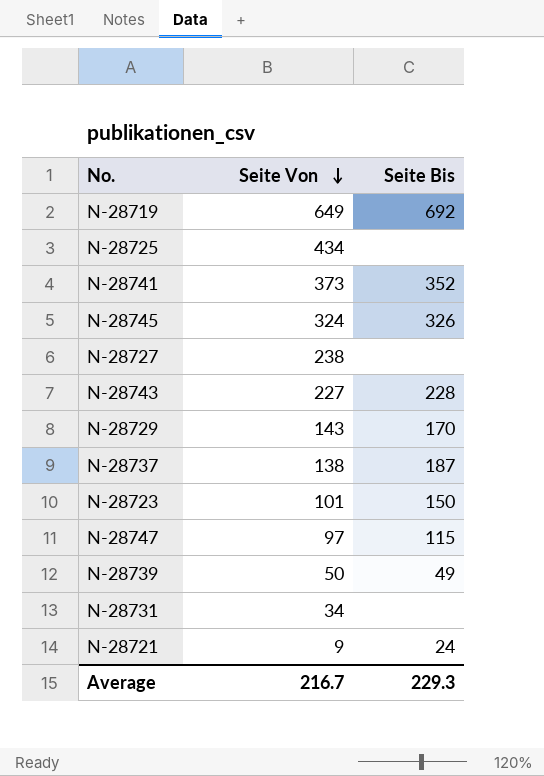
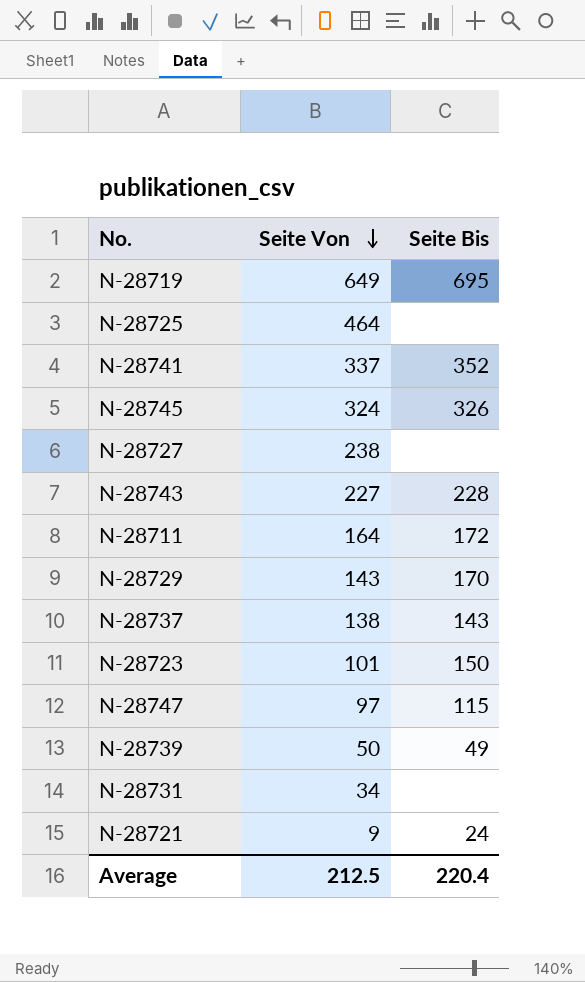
N-28719 | Seite Bis: 692 -> 695
N-28725 | Seite Von: 434 -> 464
N-28741 | Seite Von: 373 -> 337
row N-28711: none -> 164 | 172
N-28737 | Seite Bis: 187 -> 143
Average | Seite Von: 216.7 -> 212.5
Average | Seite Bis: 229.3 -> 220.4

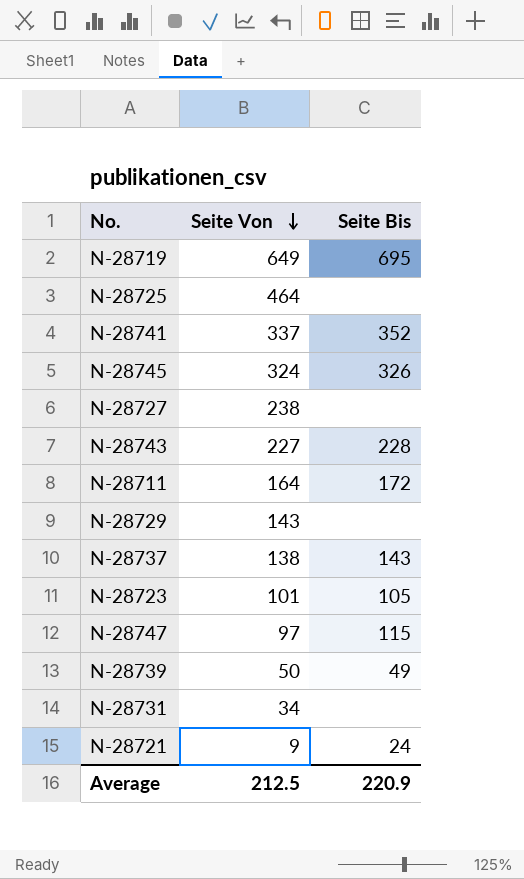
N-28729 | Seite Bis: 170 -> none
N-28723 | Seite Bis: 150 -> 105
Average | Seite Bis: 220.4 -> 220.9

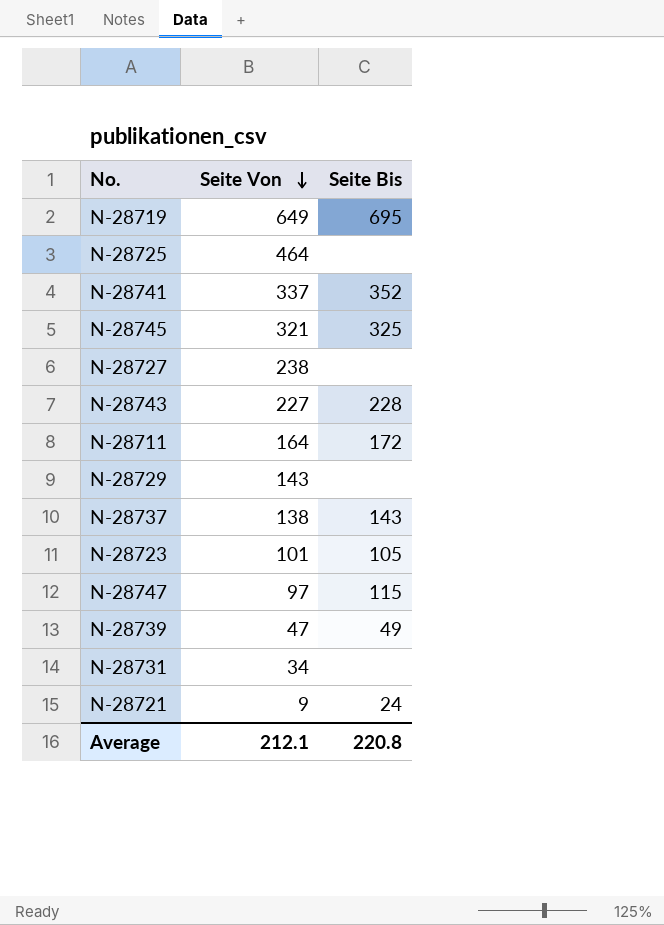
N-28745 | Seite Von: 324 -> 321
N-28745 | Seite Bis: 326 -> 325
N-28739 | Seite Von: 50 -> 47
Average | Seite Von: 212.5 -> 212.1
Average | Seite Bis: 220.9 -> 220.8

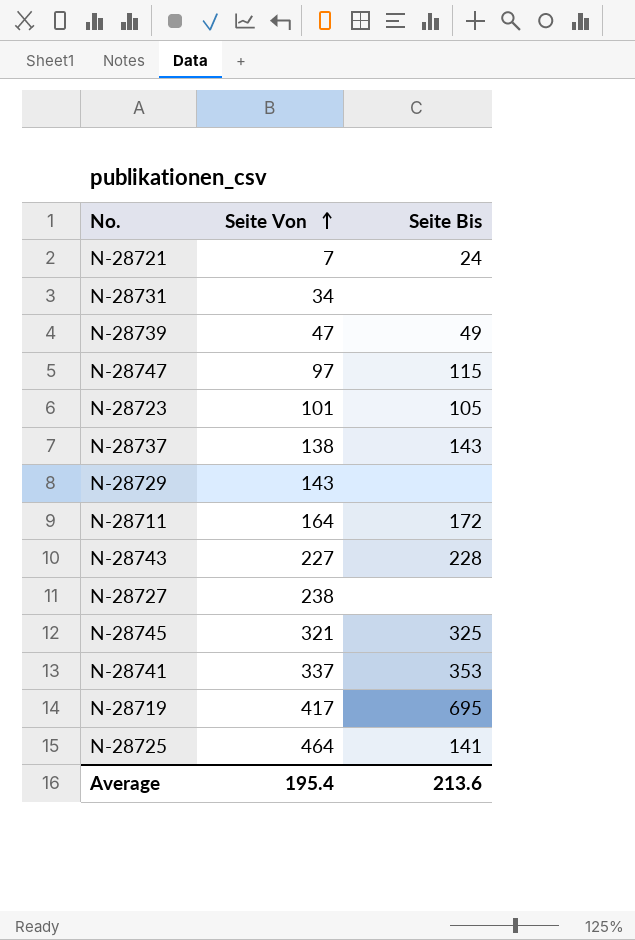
row order: Seite Von descending -> Seite Von ascending
N-28721 | Seite Von: 9 -> 7
N-28741 | Seite Bis: 352 -> 353
N-28719 | Seite Von: 649 -> 417
N-28725 | Seite Bis: none -> 141
Average | Seite Von: 212.1 -> 195.4
Average | Seite Bis: 220.8 -> 213.6

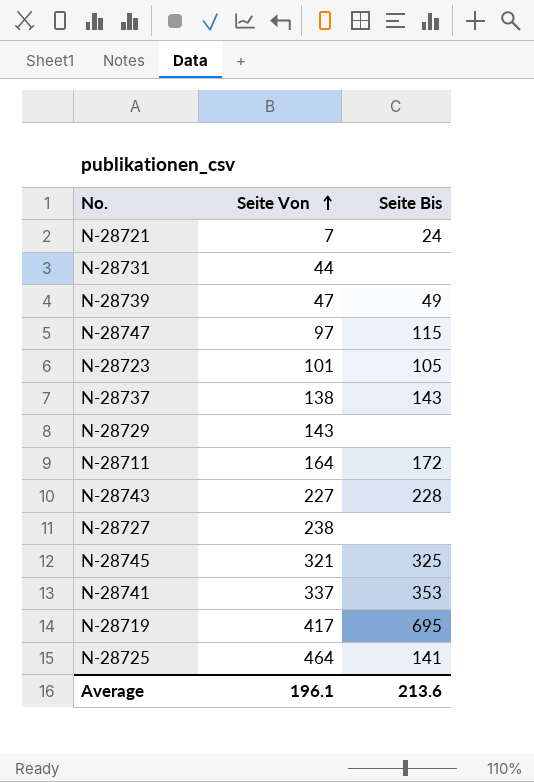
N-28731 | Seite Von: 34 -> 44
Average | Seite Von: 195.4 -> 196.1

